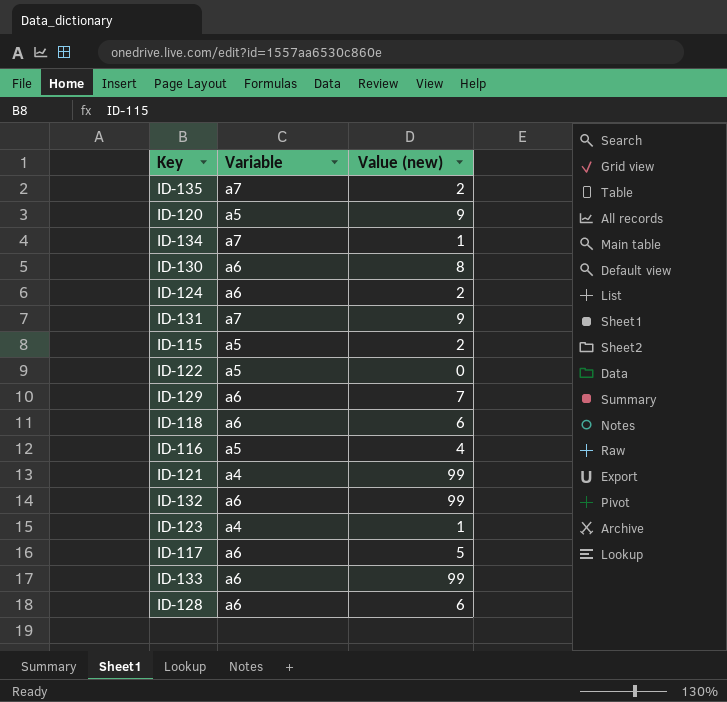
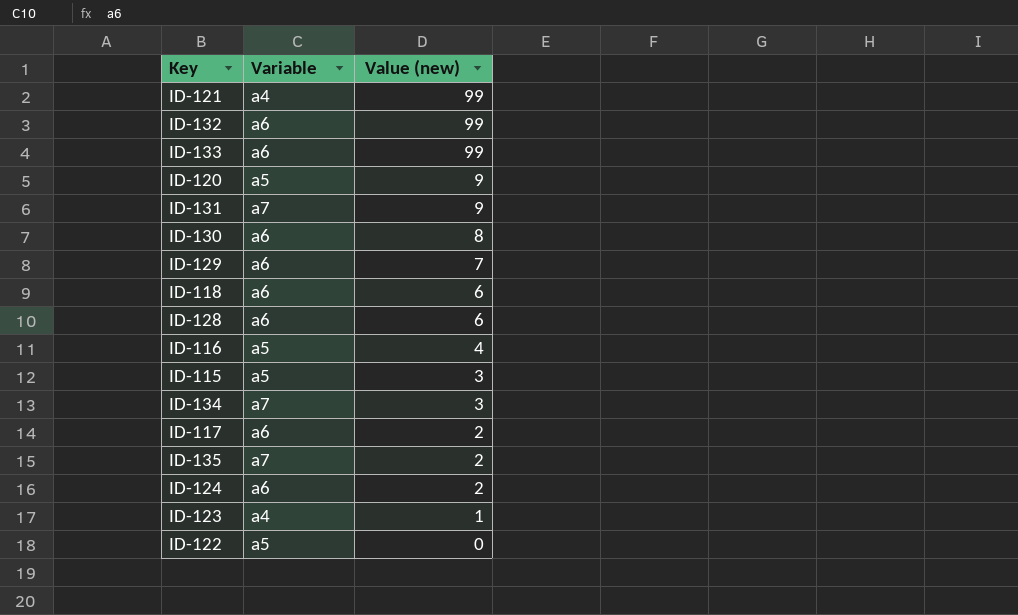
row order: none -> Value (new) descending
ID-115 | Value (new): 2 -> 3
ID-134 | Value (new): 1 -> 3
ID-117 | Value (new): 5 -> 2

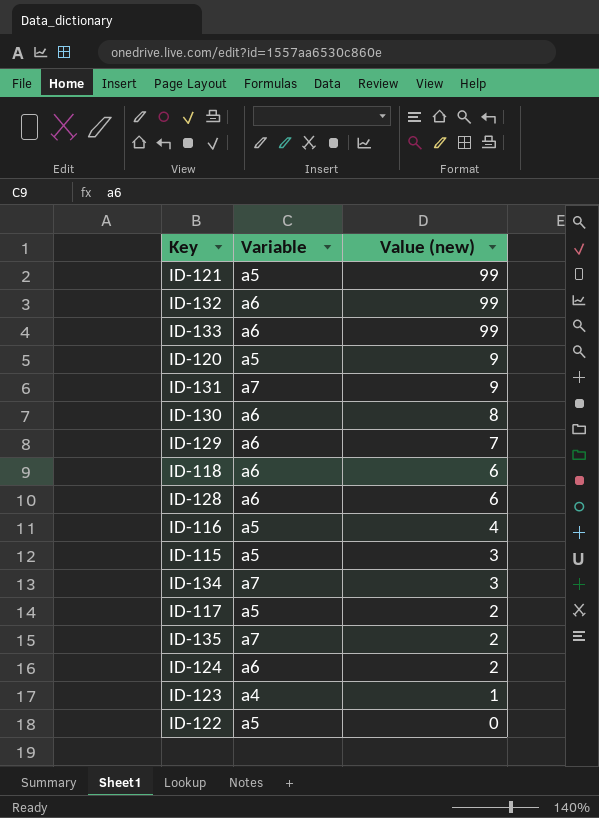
ID-121 | Variable: a4 -> a5
ID-117 | Variable: a6 -> a5

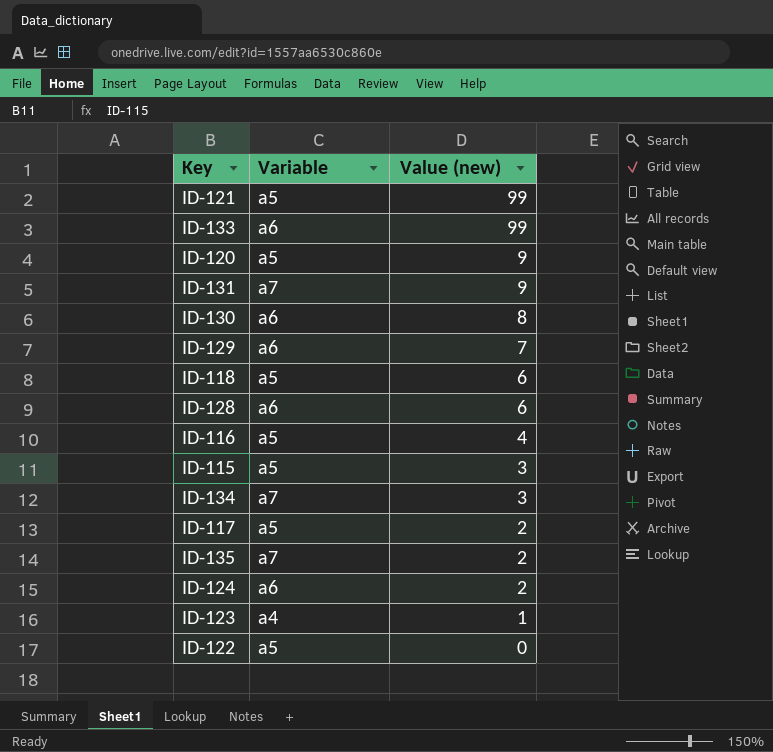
row ID-132: a6 | 99 -> none
ID-118 | Variable: a6 -> a5

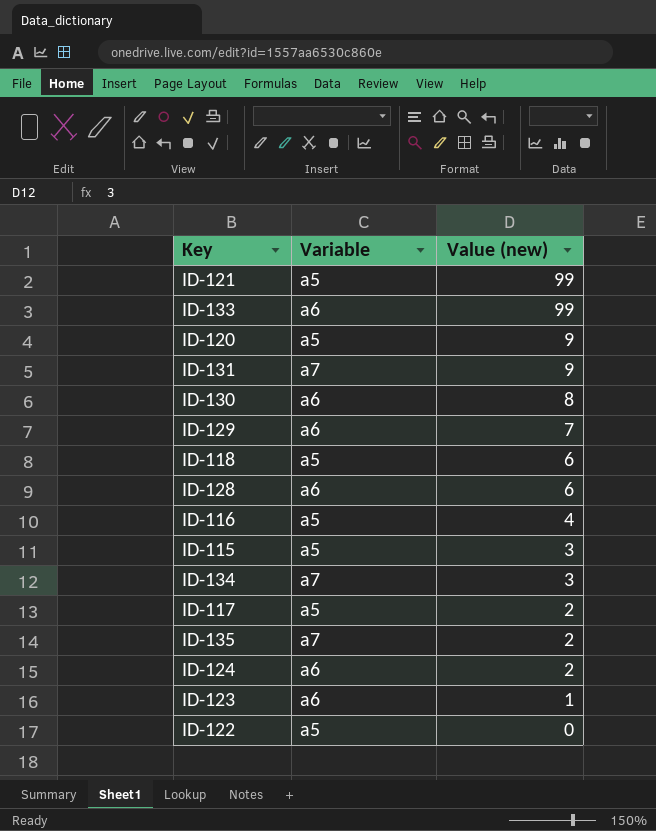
ID-123 | Variable: a4 -> a6

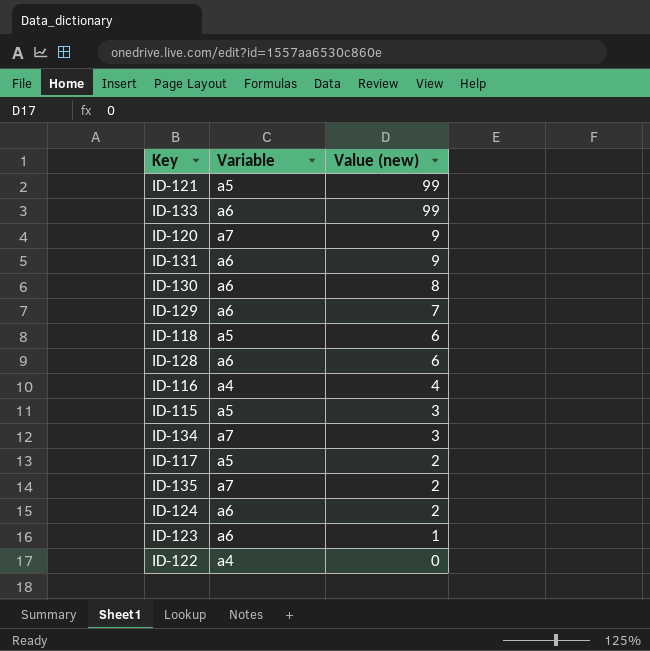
ID-120 | Variable: a5 -> a7
ID-131 | Variable: a7 -> a6
ID-116 | Variable: a5 -> a4
ID-122 | Variable: a5 -> a4

